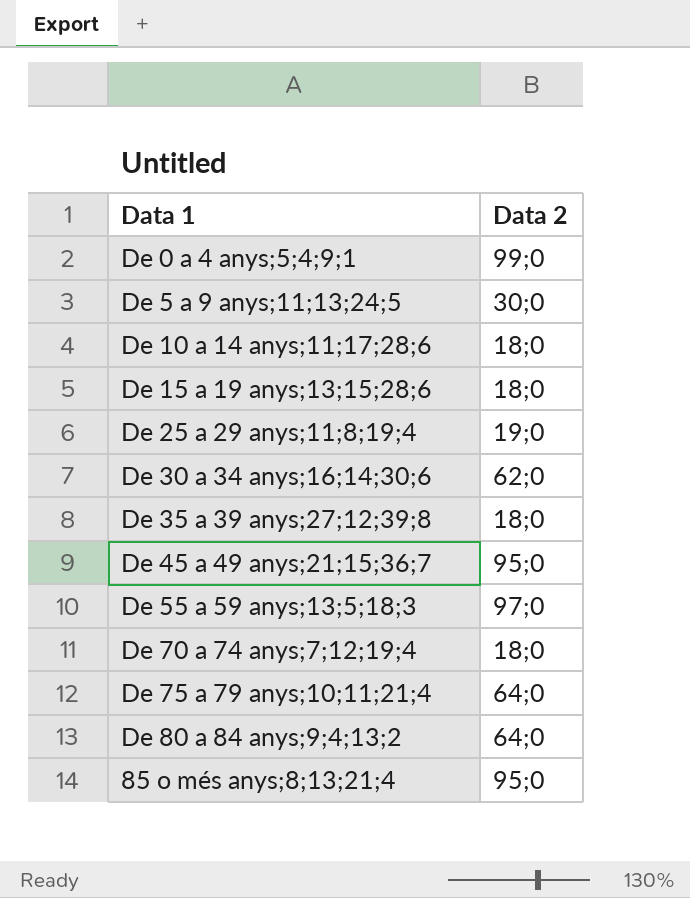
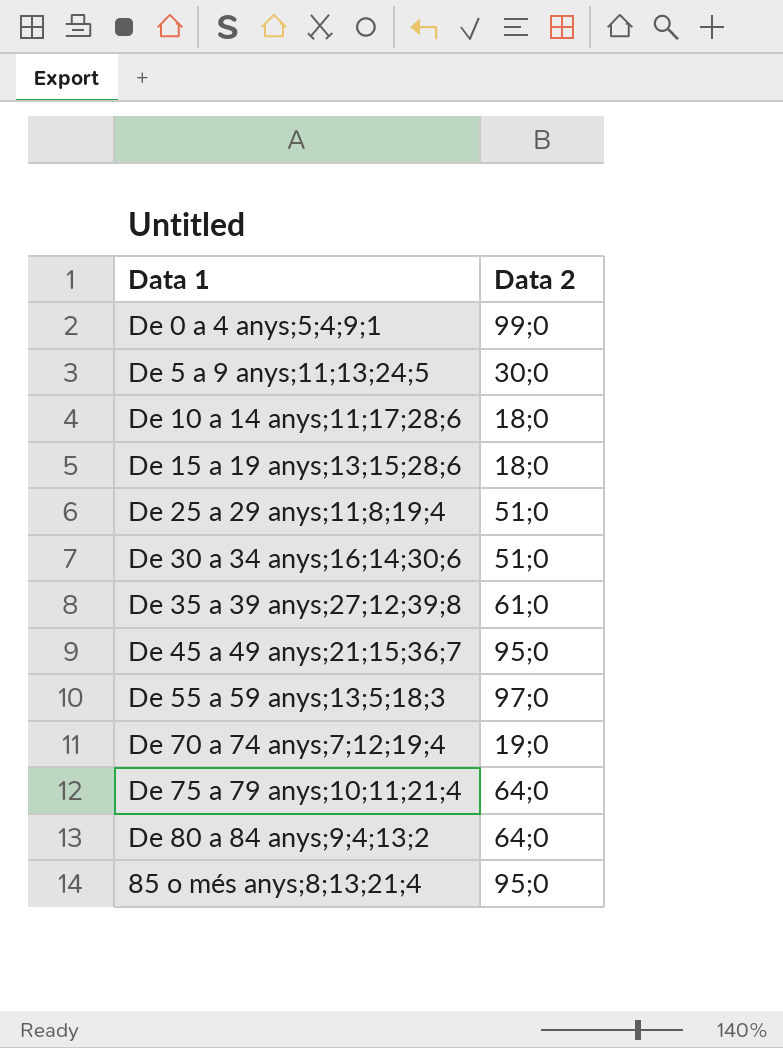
De 25 a 29 anys;11;8;19;4 | Data 2: 19;0 -> 51;0
De 30 a 34 anys;16;14;30;6 | Data 2: 62;0 -> 51;0
De 35 a 39 anys;27;12;39;8 | Data 2: 18;0 -> 61;0
De 70 a 74 anys;7;12;19;4 | Data 2: 18;0 -> 19;0

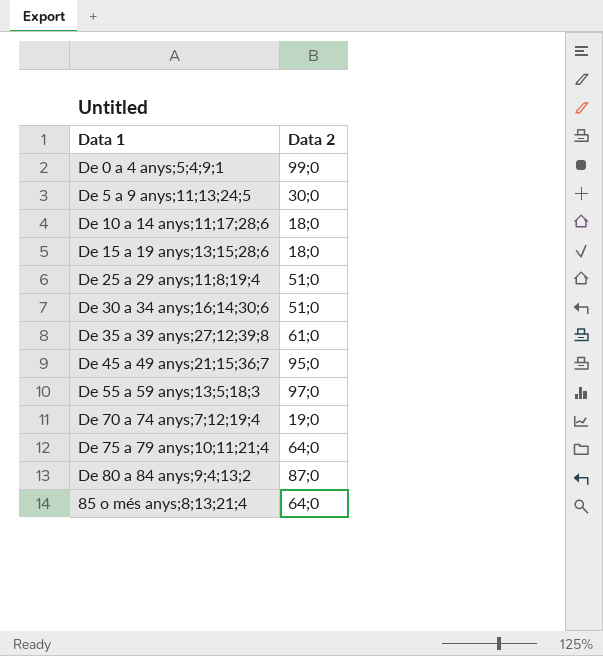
De 80 a 84 anys;9;4;13;2 | Data 2: 64;0 -> 87;0
85 o més anys;8;13;21;4 | Data 2: 95;0 -> 64;0

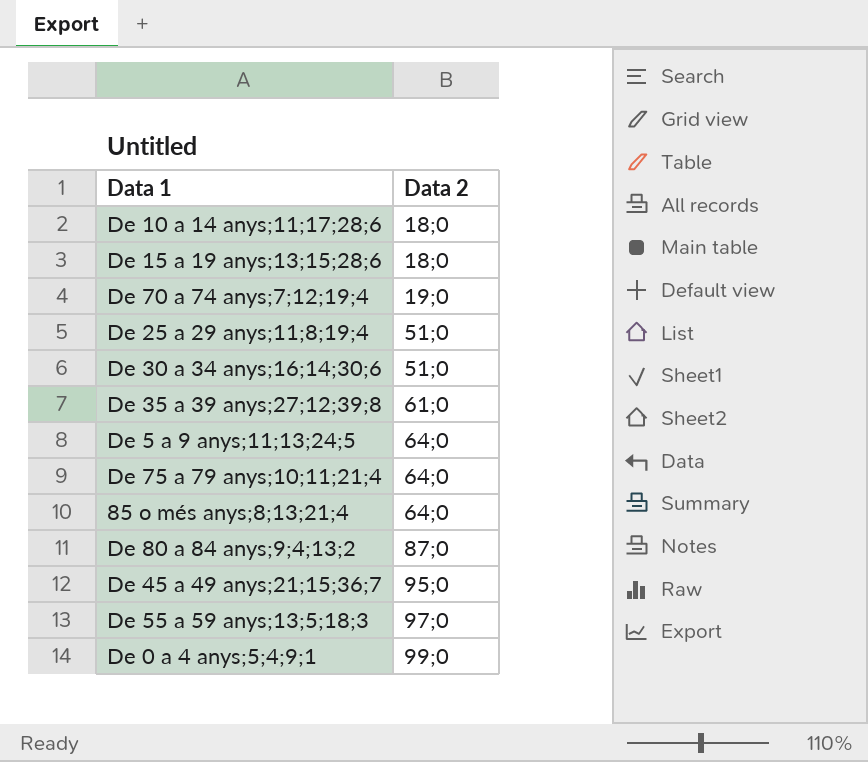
row order: none -> Data 2 ascending
De 5 a 9 anys;11;13;24;5 | Data 2: 30;0 -> 64;0

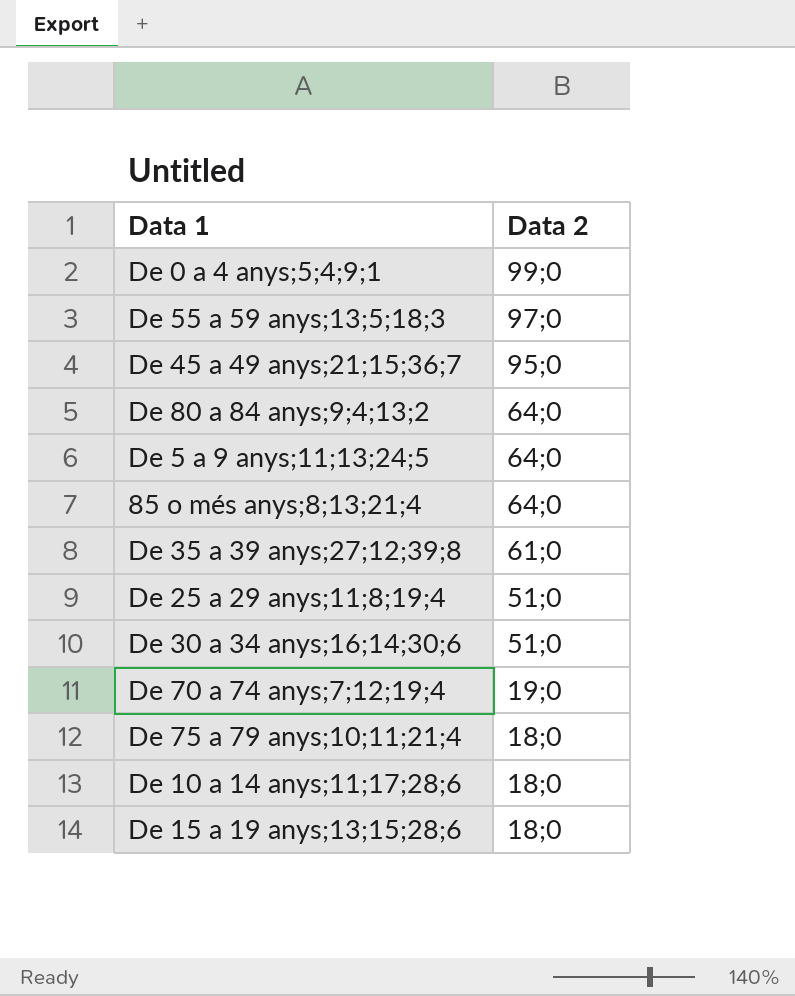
row order: Data 2 ascending -> Data 2 descending
De 80 a 84 anys;9;4;13;2 | Data 2: 87;0 -> 64;0
De 75 a 79 anys;10;11;21;4 | Data 2: 64;0 -> 18;0

